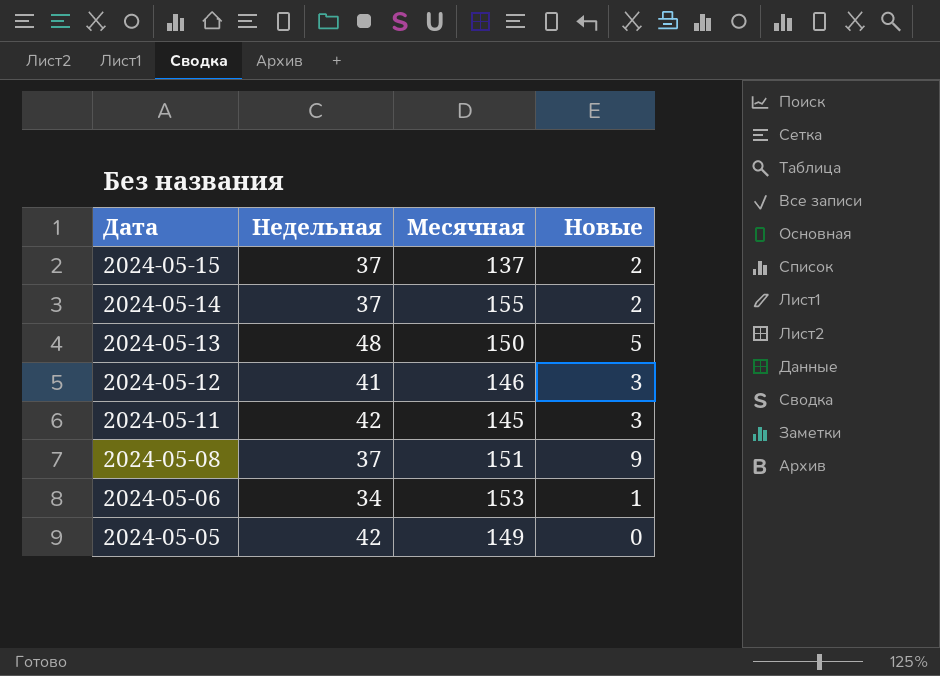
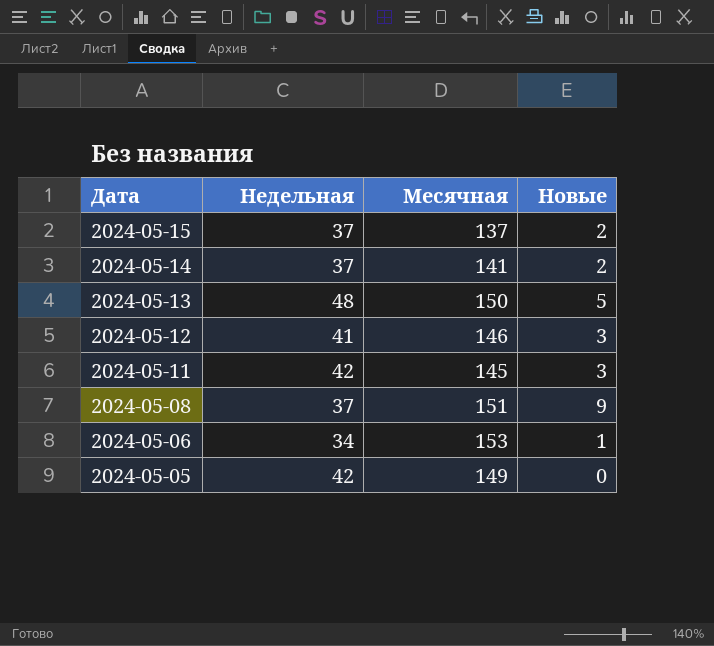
2024-05-14 | Месячная: 155 -> 141

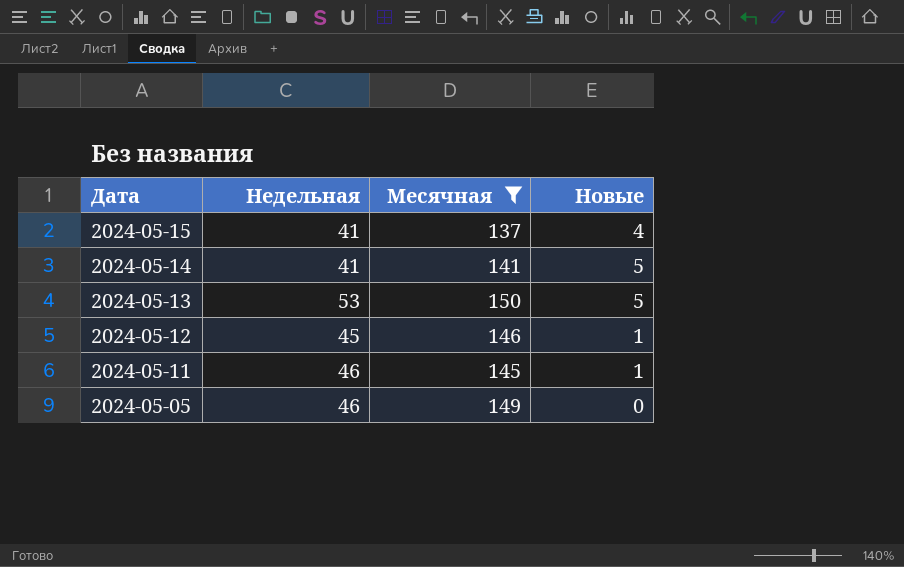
filter: none -> Месячная <= 150
2024-05-15 | Недельная: 37 -> 41
2024-05-15 | Новые: 2 -> 4
2024-05-14 | Недельная: 37 -> 41
2024-05-14 | Новые: 2 -> 5
2024-05-13 | Недельная: 48 -> 53
2024-05-12 | Недельная: 41 -> 45
2024-05-12 | Новые: 3 -> 1
2024-05-11 | Недельная: 42 -> 46
2024-05-11 | Новые: 3 -> 1
2024-05-05 | Недельная: 42 -> 46

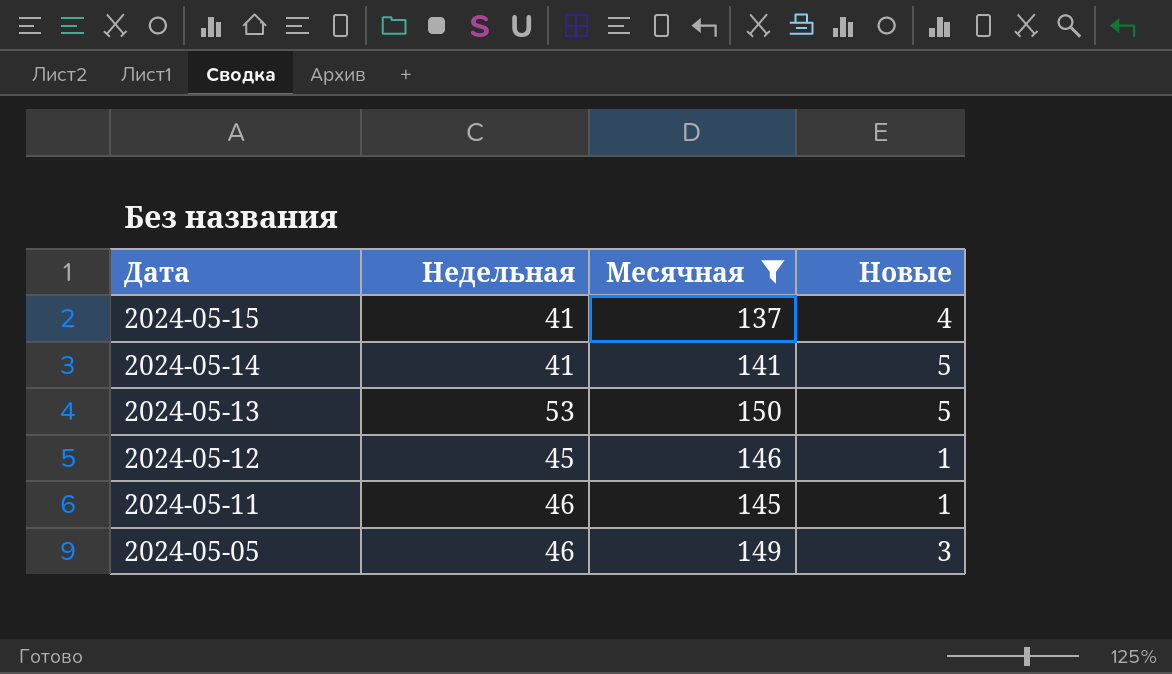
2024-05-05 | Новые: 0 -> 3

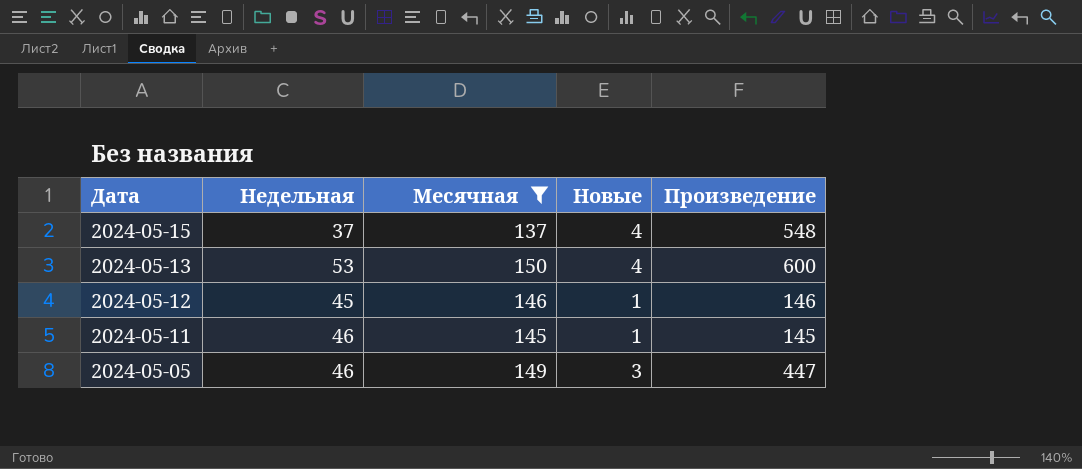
column Произведение | formula: none -> [Месячная] * [Новые]
row 2024-05-14: 41 | 141 | 5 -> none
2024-05-15 | Недельная: 41 -> 37
2024-05-13 | Новые: 5 -> 4

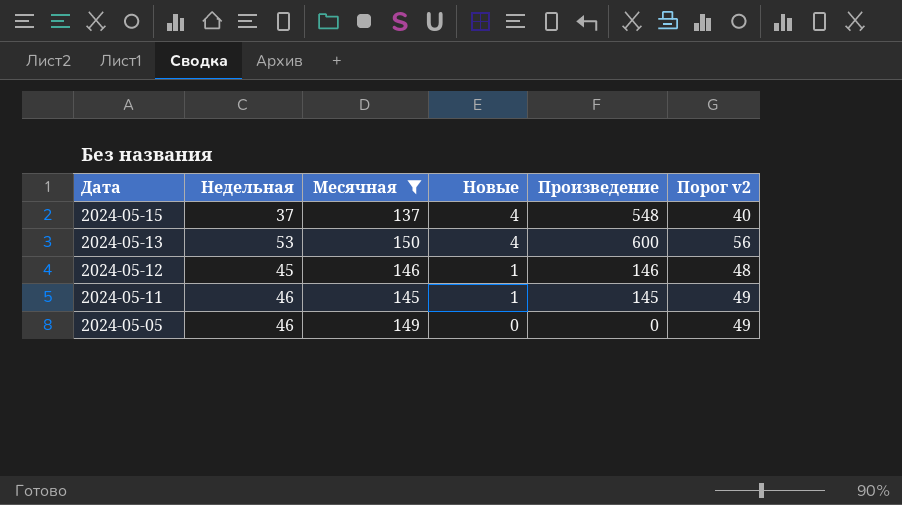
column Порог v2 | formula: none -> [Недельная] + 3
2024-05-05 | Новые: 3 -> 0
2024-05-05 | Произведение: 447 -> 0

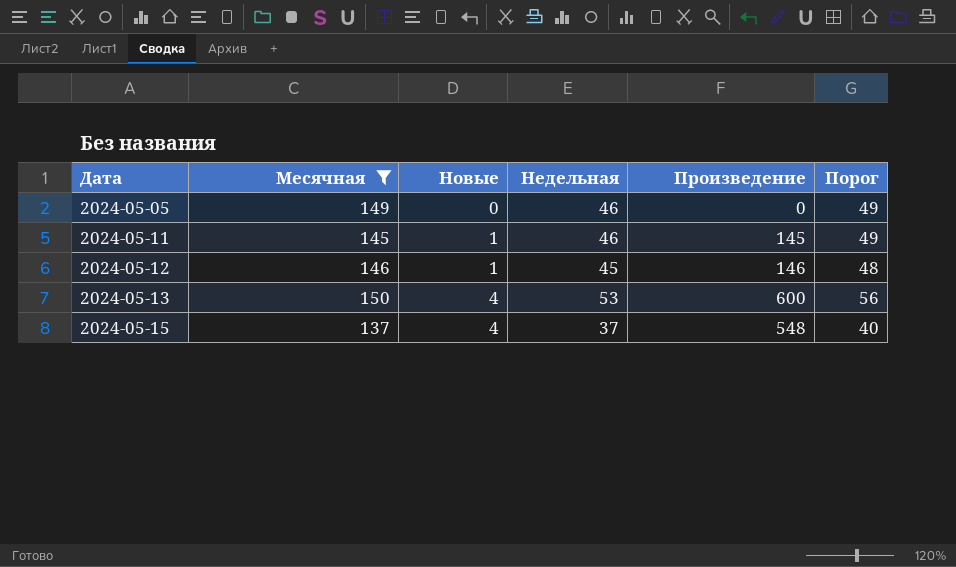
row order: Дата descending -> Дата ascending
column Недельная | position: 2 -> 4
column name: Порог v2 -> Порог

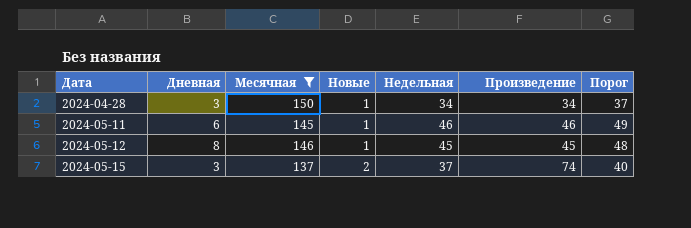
column Дневная | position: none -> 2
column Произведение | formula: [Месячная] * [Новые] -> [Новые] * [Недельная]
row 2024-05-05: 149 | 0 | 46 | 0 | 49 -> none
row 2024-05-13: 150 | 4 | 53 | 600 | 56 -> none
row 2024-04-28: none -> 3 | 150 | 1 | 34 | 34 | 37
2024-05-15 | Новые: 4 -> 2

